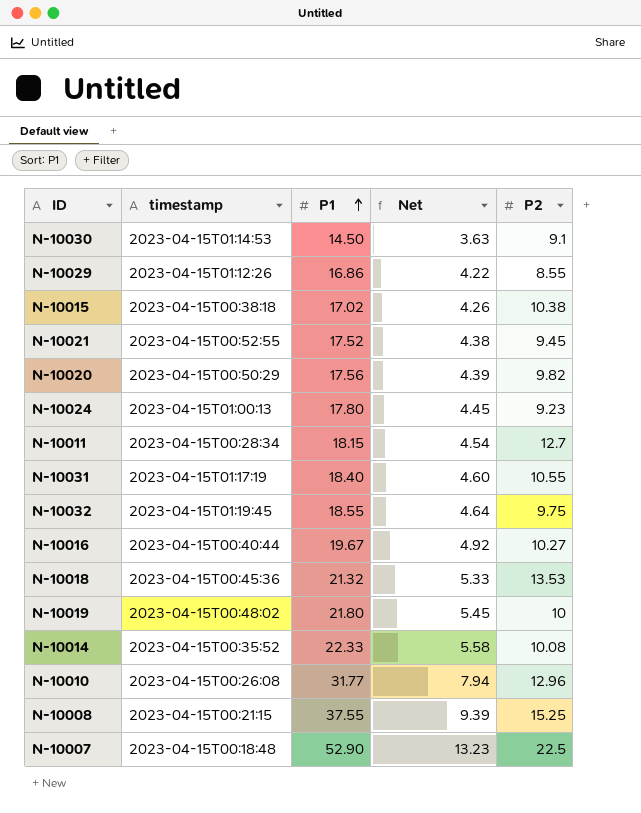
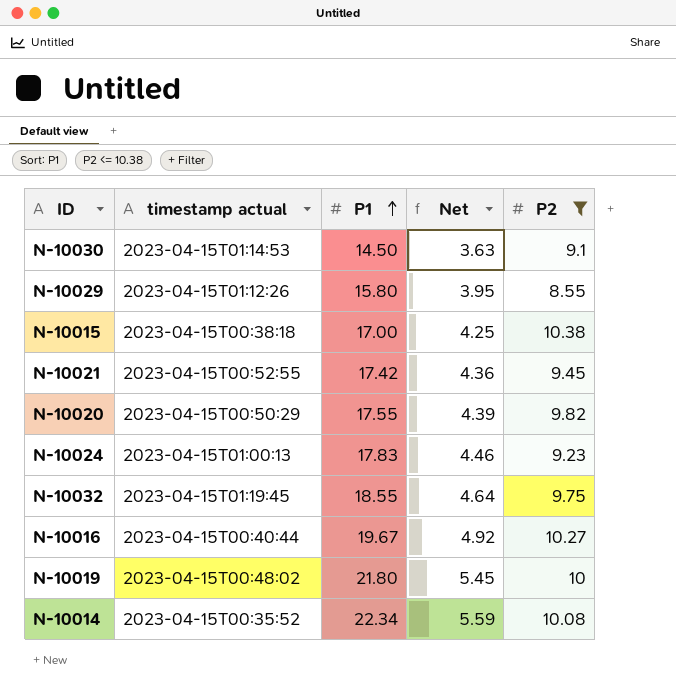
filter: none -> P2 <= 10.38
column name: timestamp -> timestamp actual
N-10029 | P1: 16.86 -> 15.80
N-10029 | Net: 4.22 -> 3.95
N-10015 | P1: 17.02 -> 17.00
N-10015 | Net: 4.26 -> 4.25
N-10021 | P1: 17.52 -> 17.42
N-10021 | Net: 4.38 -> 4.36
N-10020 | P1: 17.56 -> 17.55
N-10024 | P1: 17.80 -> 17.83
N-10024 | Net: 4.45 -> 4.46
N-10014 | P1: 22.33 -> 22.34
N-10014 | Net: 5.58 -> 5.59

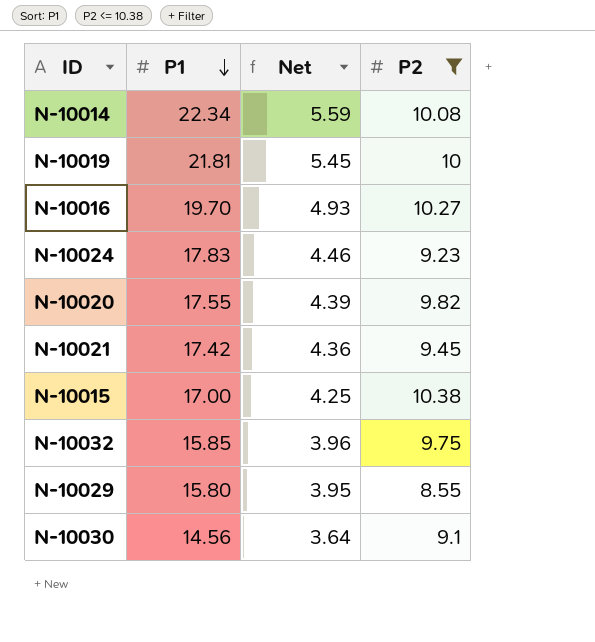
row order: P1 ascending -> P1 descending
column timestamp actual | position: 2 -> none
N-10019 | P1: 21.80 -> 21.81
N-10016 | P1: 19.67 -> 19.70
N-10016 | Net: 4.92 -> 4.93
N-10032 | P1: 18.55 -> 15.85
N-10032 | Net: 4.64 -> 3.96
N-10030 | P1: 14.50 -> 14.56
N-10030 | Net: 3.63 -> 3.64

